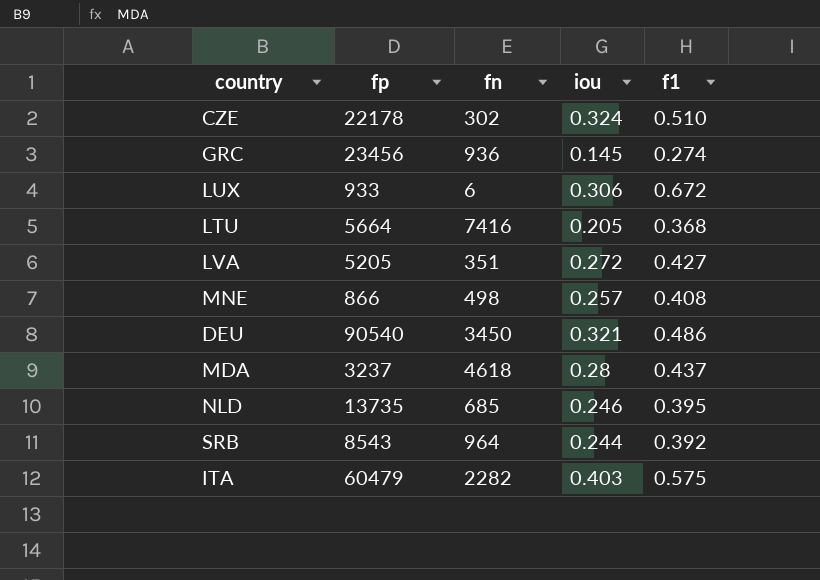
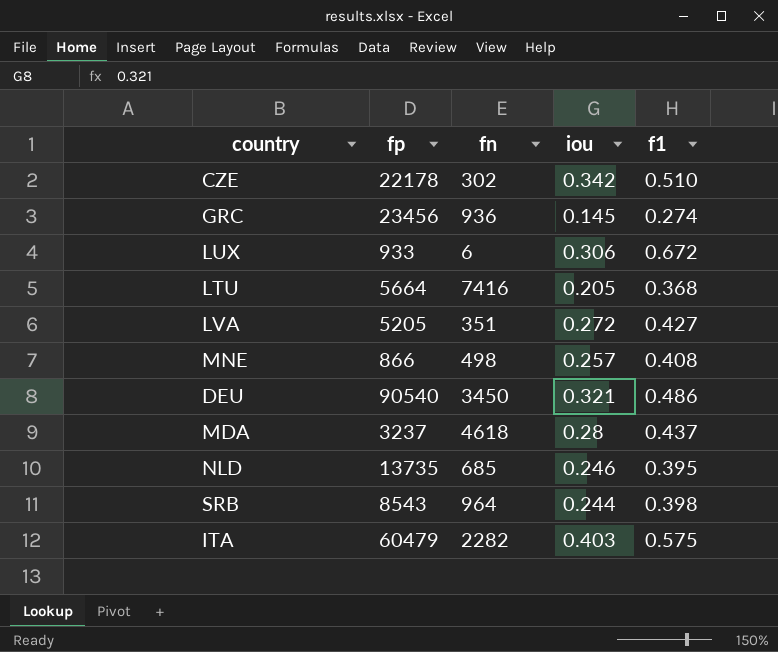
CZE | iou: 0.324 -> 0.342
SRB | f1: 0.392 -> 0.398

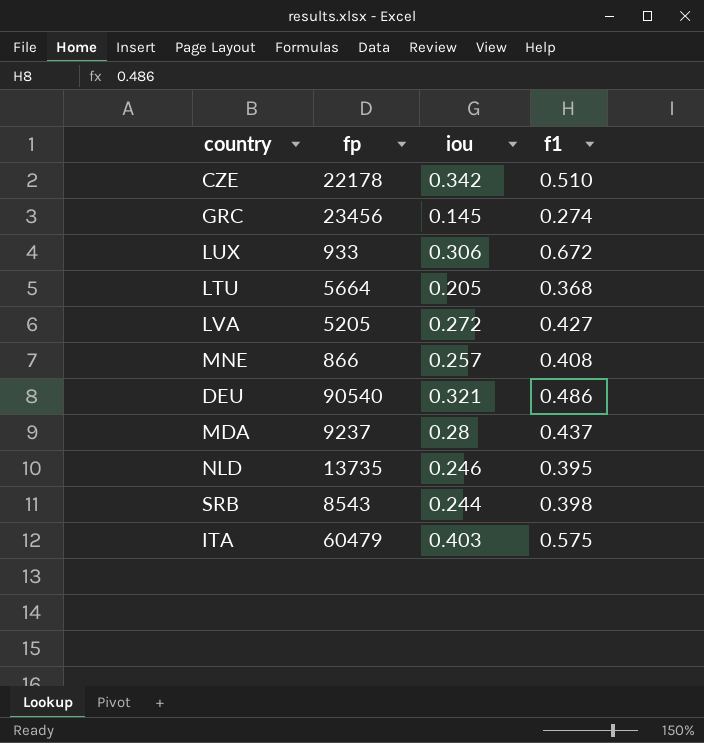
column fn | position: 3 -> none
MDA | fp: 3237 -> 9237

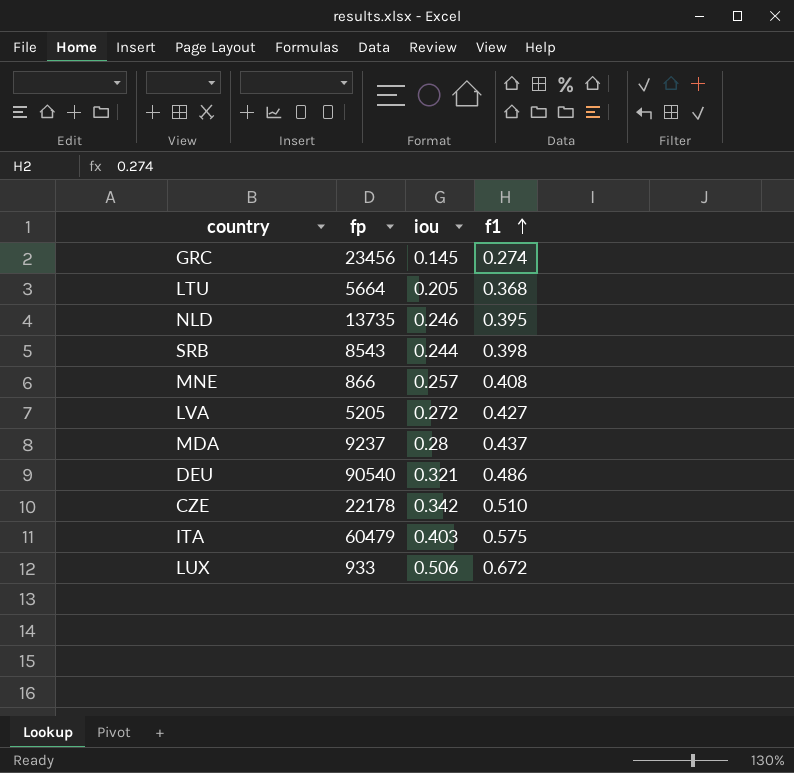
row order: none -> f1 ascending
LUX | iou: 0.306 -> 0.506

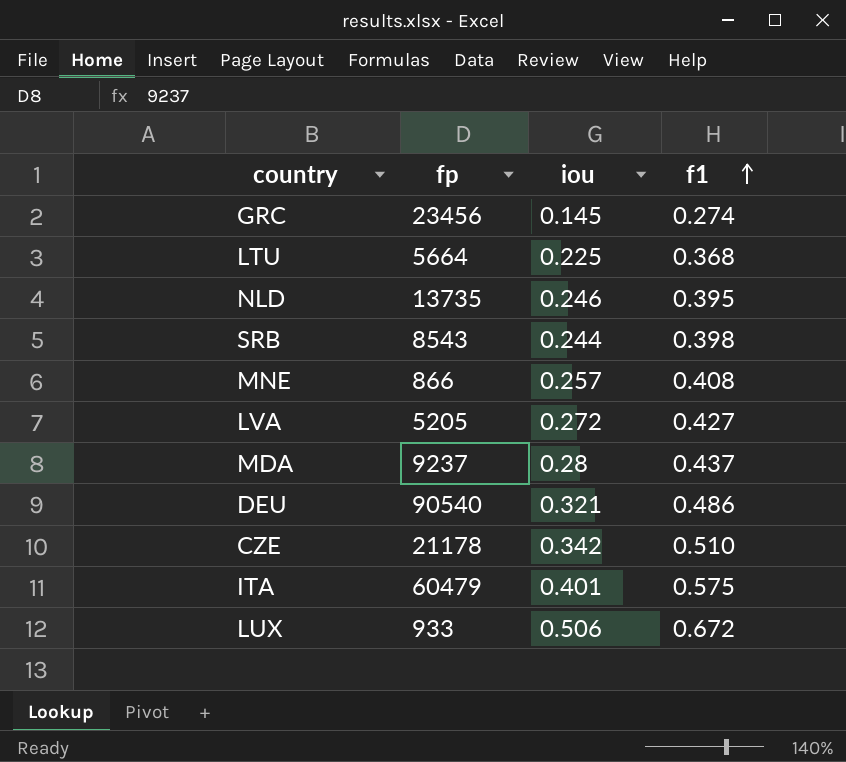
LTU | iou: 0.205 -> 0.225
CZE | fp: 22178 -> 21178
ITA | iou: 0.403 -> 0.401

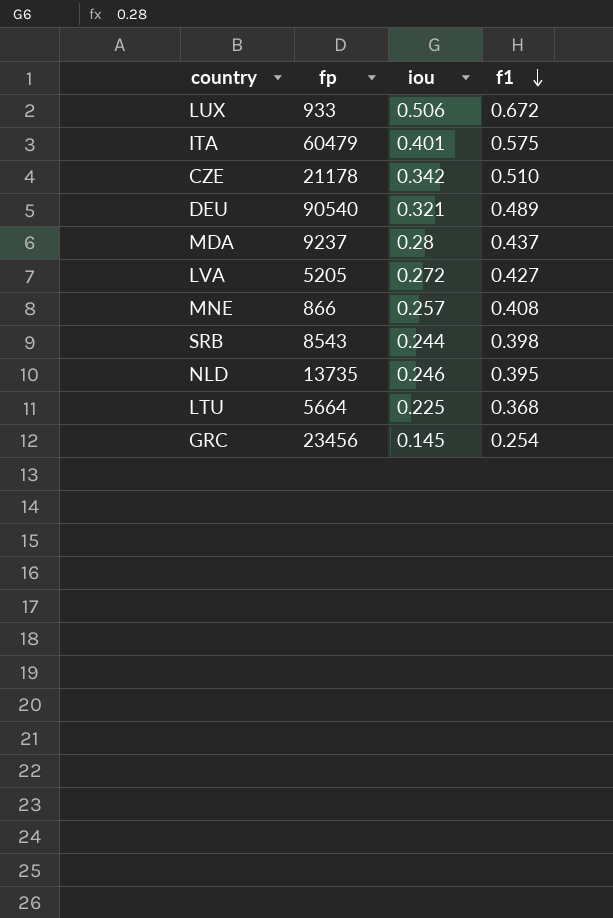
row order: f1 ascending -> f1 descending
DEU | f1: 0.486 -> 0.489
GRC | f1: 0.274 -> 0.254

